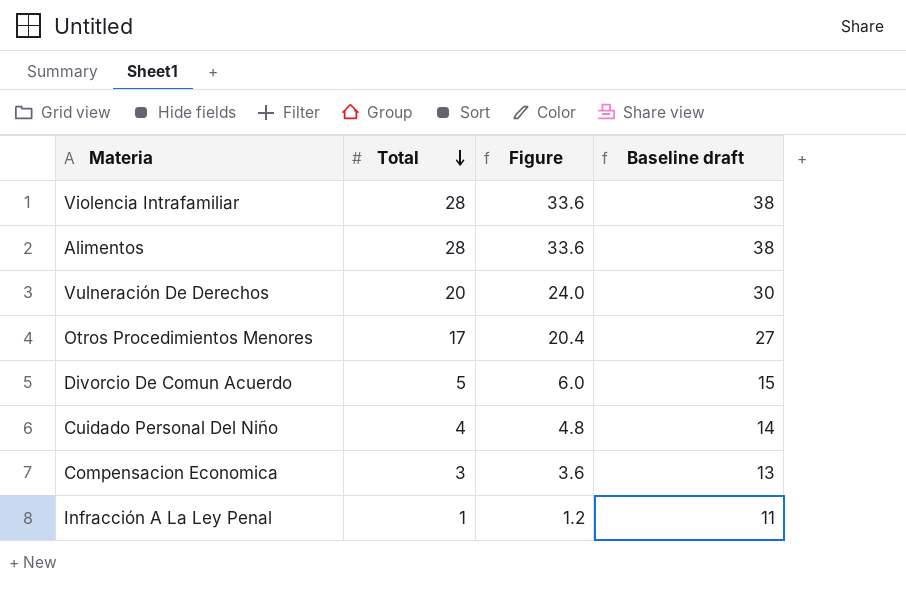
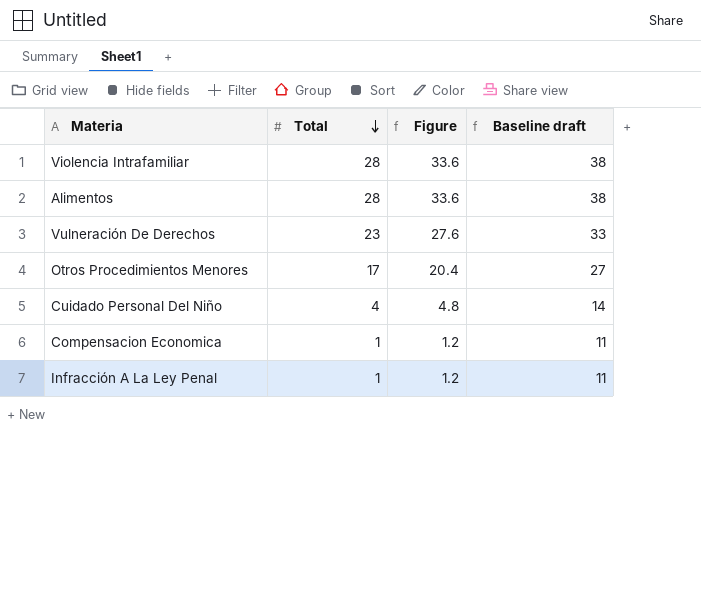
row Divorcio De Comun Acuerdo: 5 | 6.0 | 15 -> none
Vulneración De Derechos | Total: 20 -> 23
Vulneración De Derechos | Figure: 24.0 -> 27.6
Vulneración De Derechos | Baseline draft: 30 -> 33
Compensacion Economica | Total: 3 -> 1
Compensacion Economica | Figure: 3.6 -> 1.2
Compensacion Economica | Baseline draft: 13 -> 11

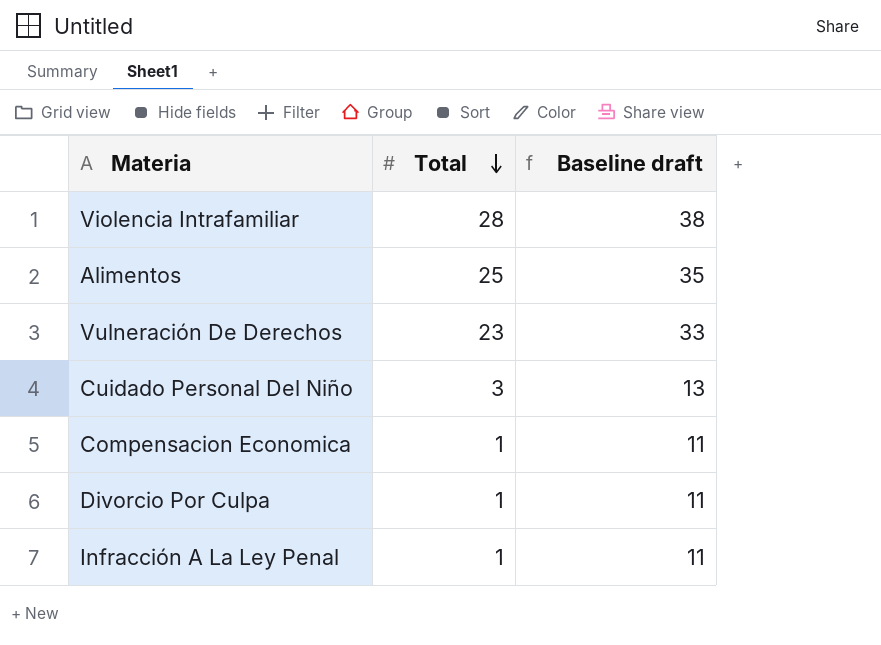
column Figure | formula: [Total] * 1.2 -> none
row Otros Procedimientos Menores: 17 | 20.4 | 27 -> none
Alimentos | Total: 28 -> 25
Alimentos | Baseline draft: 38 -> 35
Cuidado Personal Del Niño | Total: 4 -> 3
Cuidado Personal Del Niño | Baseline draft: 14 -> 13
row Divorcio Por Culpa: none -> 1 | 11

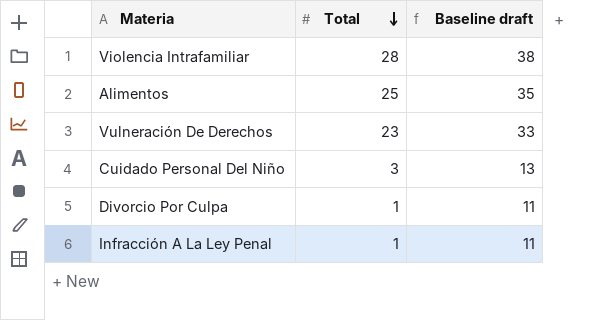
row Compensacion Economica: 1 | 11 -> none

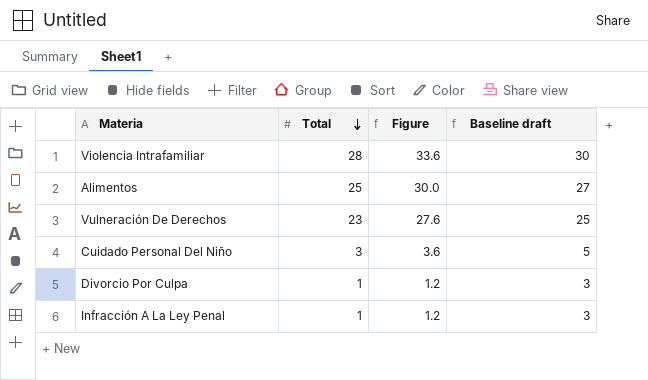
column Figure | formula: none -> [Total] * 1.2
column Baseline draft | formula: [Total] + 10 -> [Total] + 2

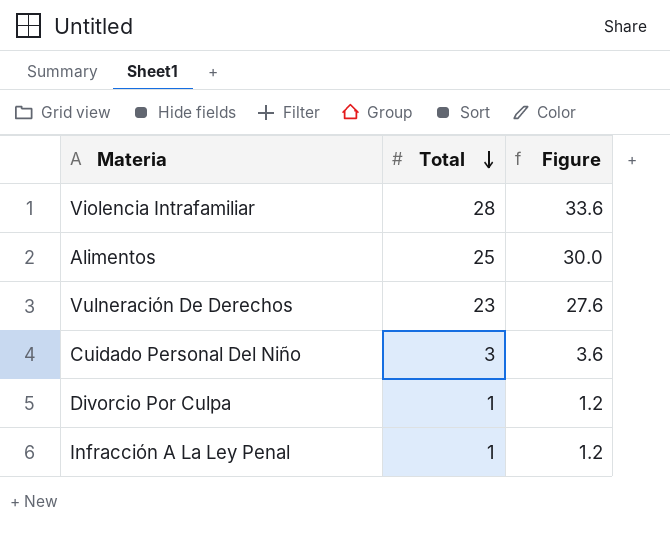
column Baseline draft | formula: [Total] + 2 -> none

